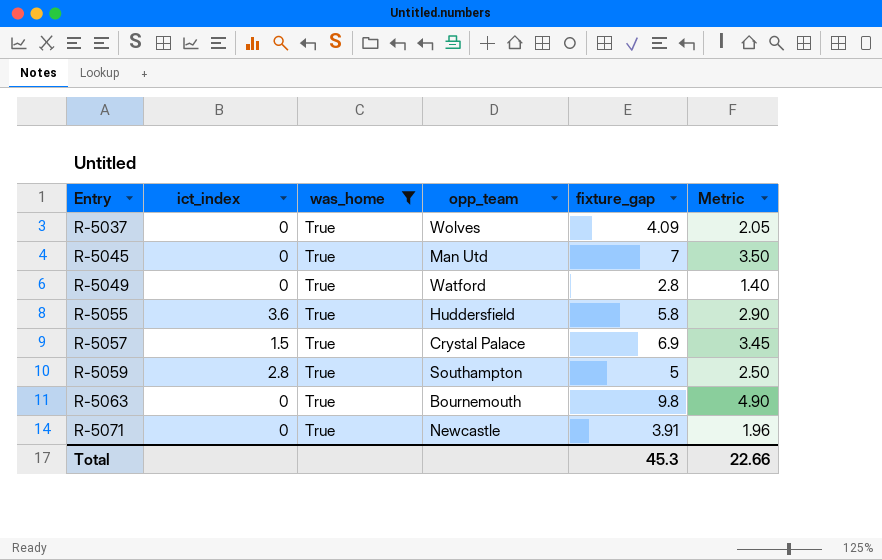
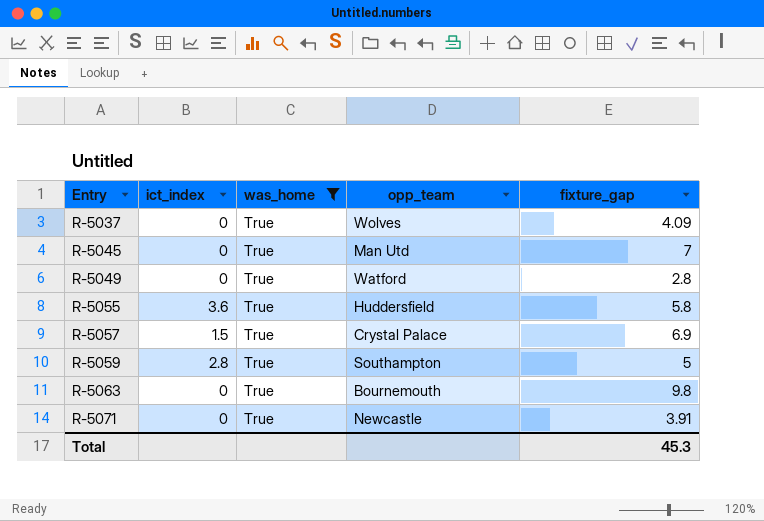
column Metric | formula: [fixture_gap] * 0.5 -> none

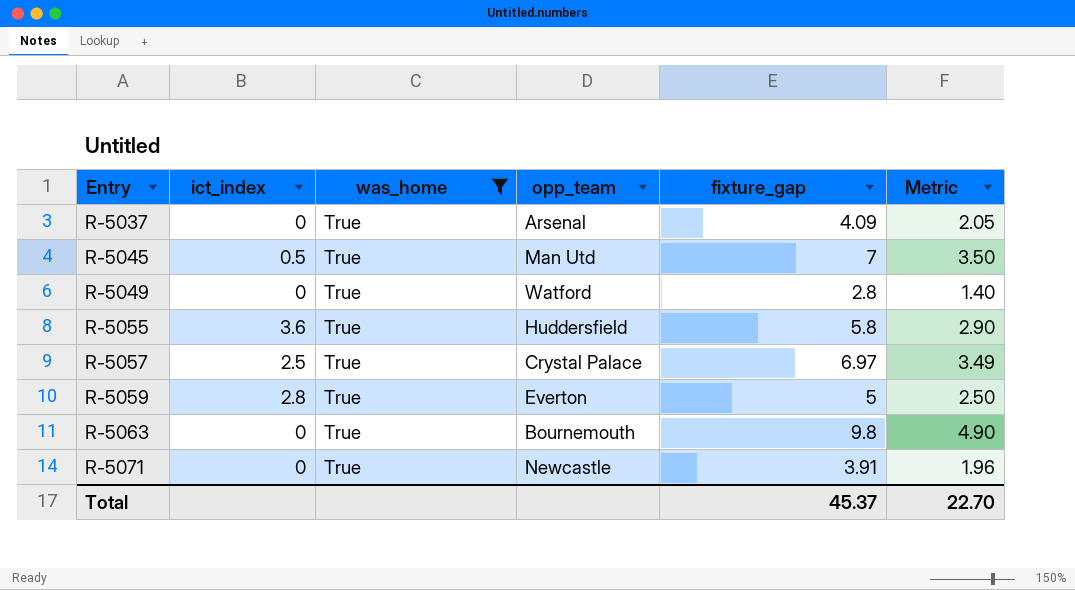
column Metric | formula: none -> [fixture_gap] * 0.5
R-5037 | opp_team: Wolves -> Arsenal
R-5045 | ict_index: 0 -> 0.5
R-5057 | ict_index: 1.5 -> 2.5
R-5057 | fixture_gap: 6.9 -> 6.97
R-5059 | opp_team: Southampton -> Everton
Total | fixture_gap: 45.3 -> 45.37

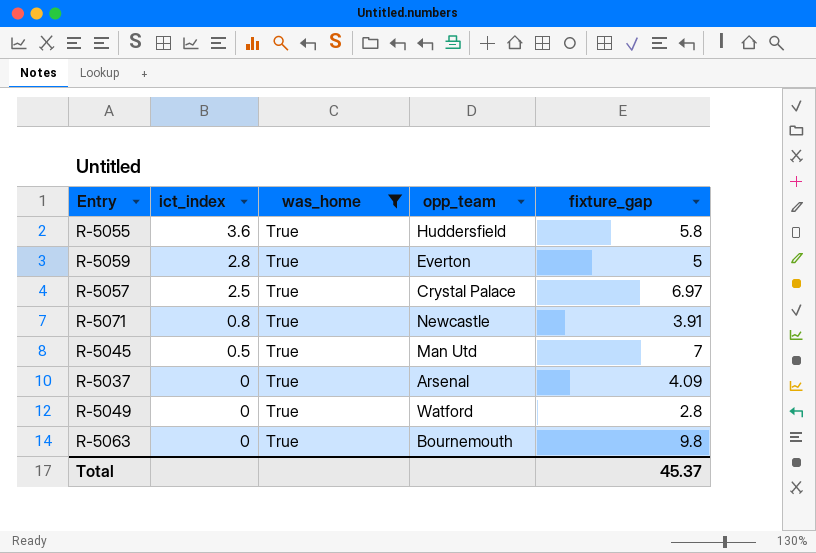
row order: Entry ascending -> ict_index descending
column Metric | formula: [fixture_gap] * 0.5 -> none
R-5071 | ict_index: 0 -> 0.8

